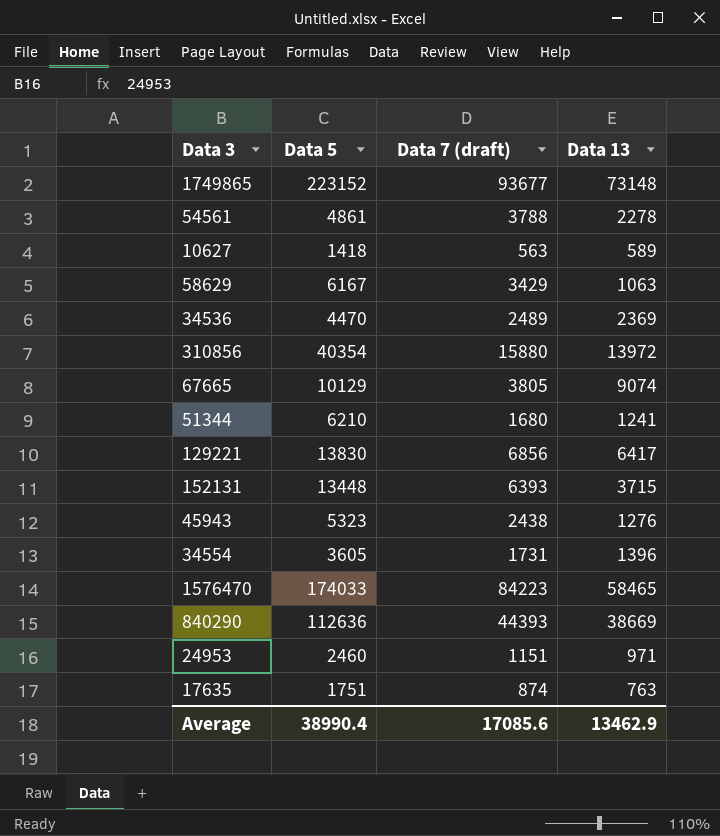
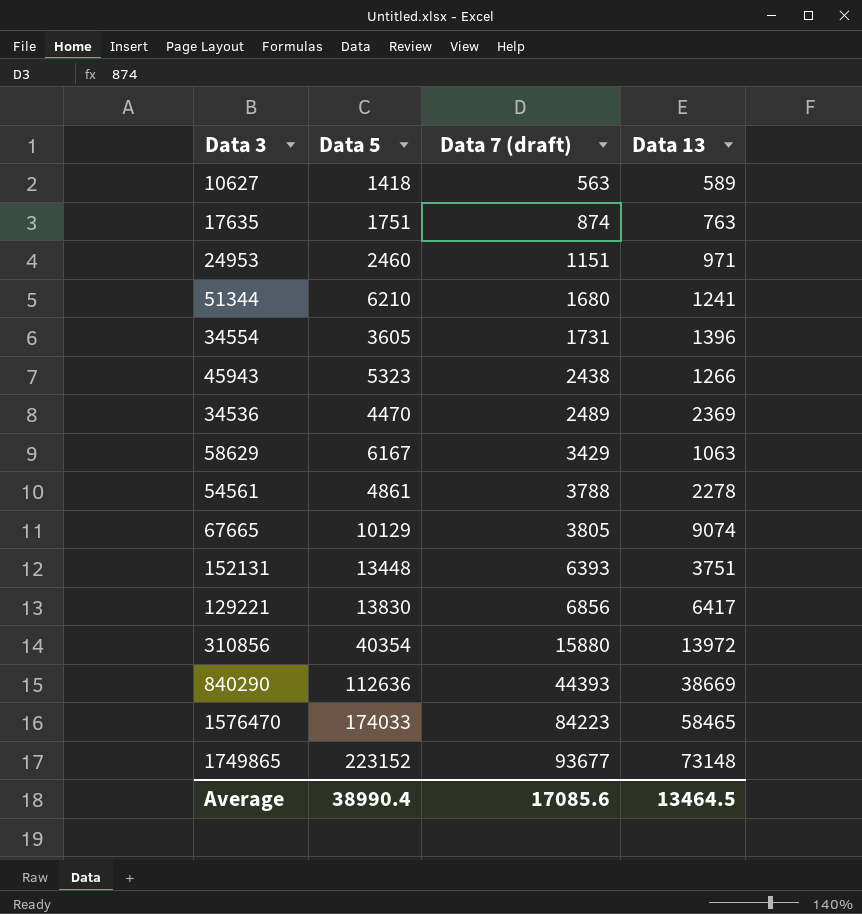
row order: none -> Data 7 (draft) ascending
45943 | Data 13: 1276 -> 1266
152131 | Data 13: 3715 -> 3751
Average | Data 13: 13462.9 -> 13464.5

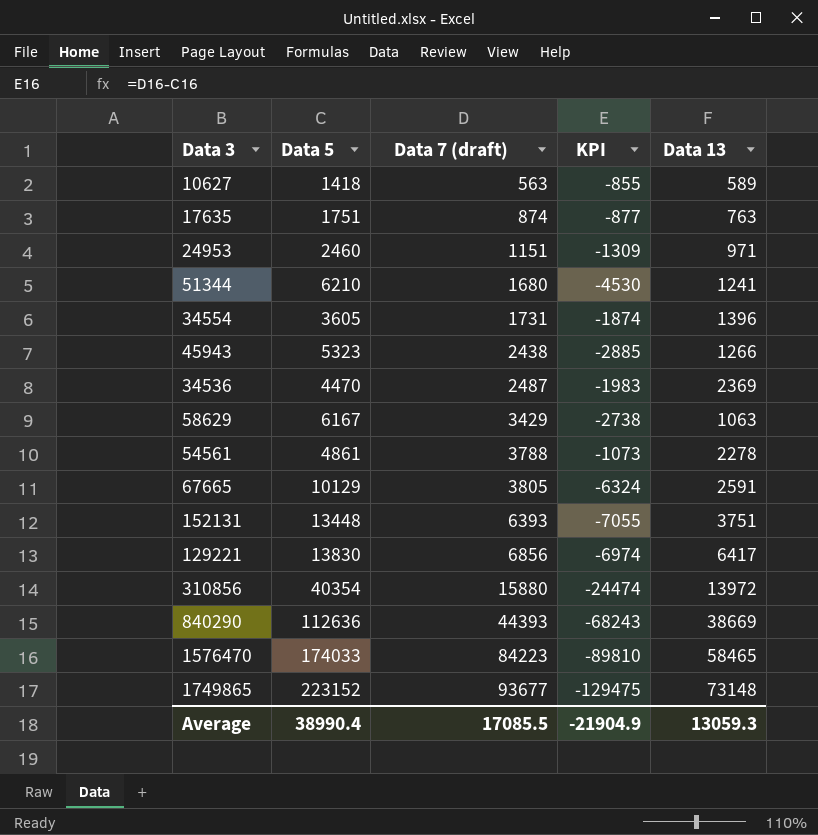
column KPI | formula: none -> [Data 7 (draft)] - [Data 5]
34536 | Data 7 (draft): 2489 -> 2487
67665 | Data 13: 9074 -> 2591
Average | Data 7 (draft): 17085.6 -> 17085.5
Average | Data 13: 13464.5 -> 13059.3

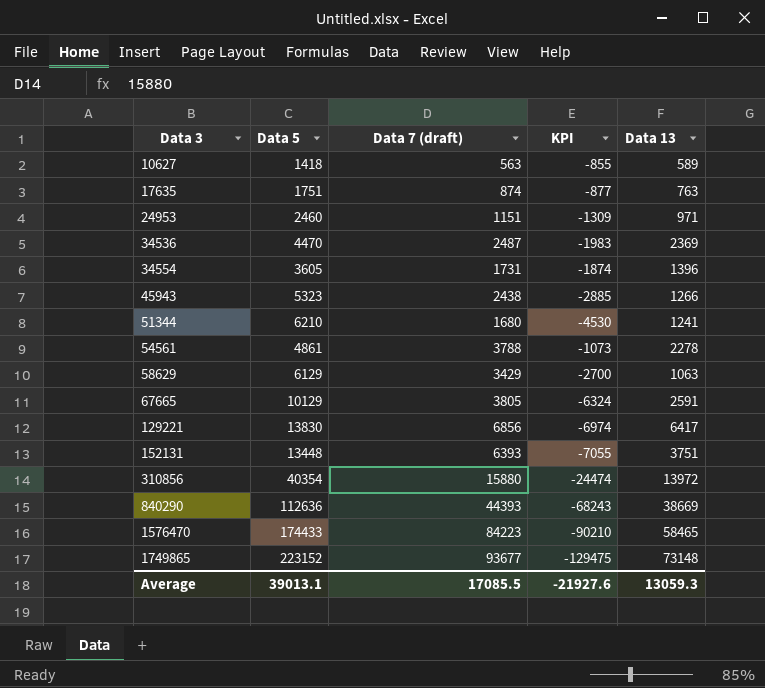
row order: Data 7 (draft) ascending -> Data 3 ascending
58629 | Data 5: 6167 -> 6129
58629 | KPI: -2738 -> -2700
1576470 | Data 5: 174033 -> 174433
1576470 | KPI: -89810 -> -90210
Average | Data 5: 38990.4 -> 39013.1
Average | KPI: -21904.9 -> -21927.6

